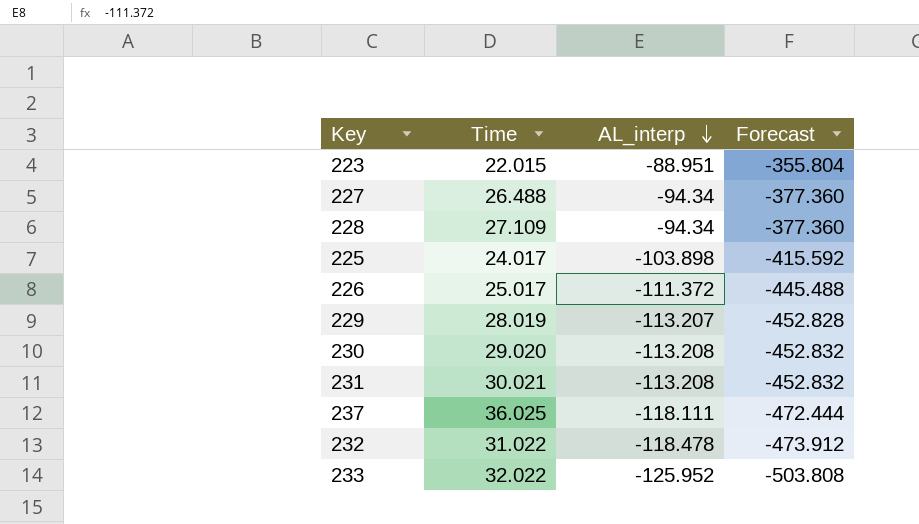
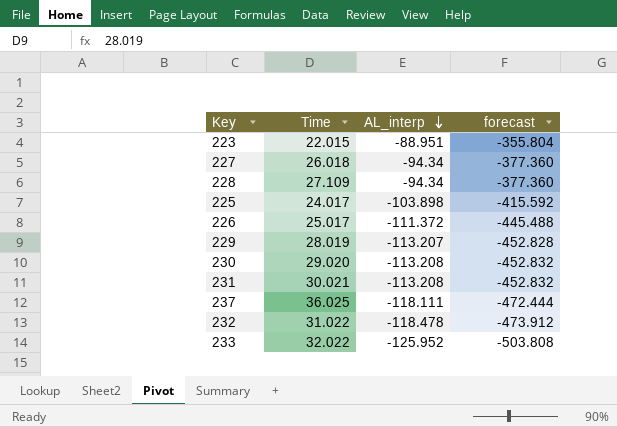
column name: Forecast -> forecast
227 | Time: 26.488 -> 26.018

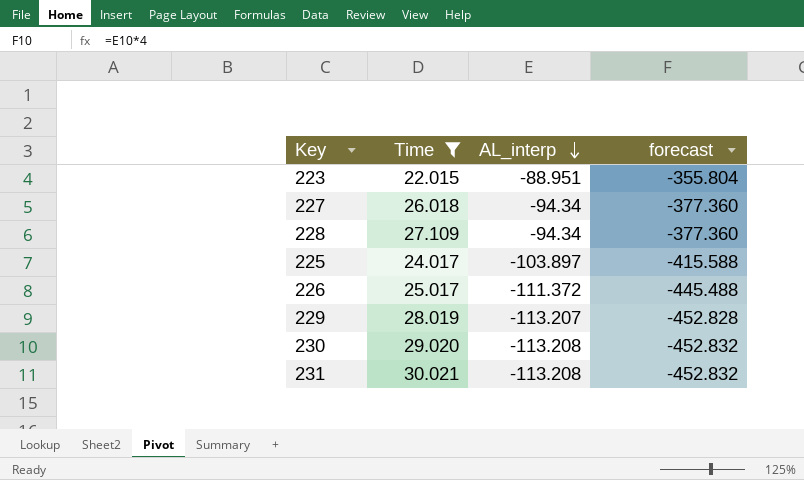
filter: none -> Time <= 30.021
225 | AL_interp: -103.898 -> -103.897
225 | forecast: -415.592 -> -415.588

